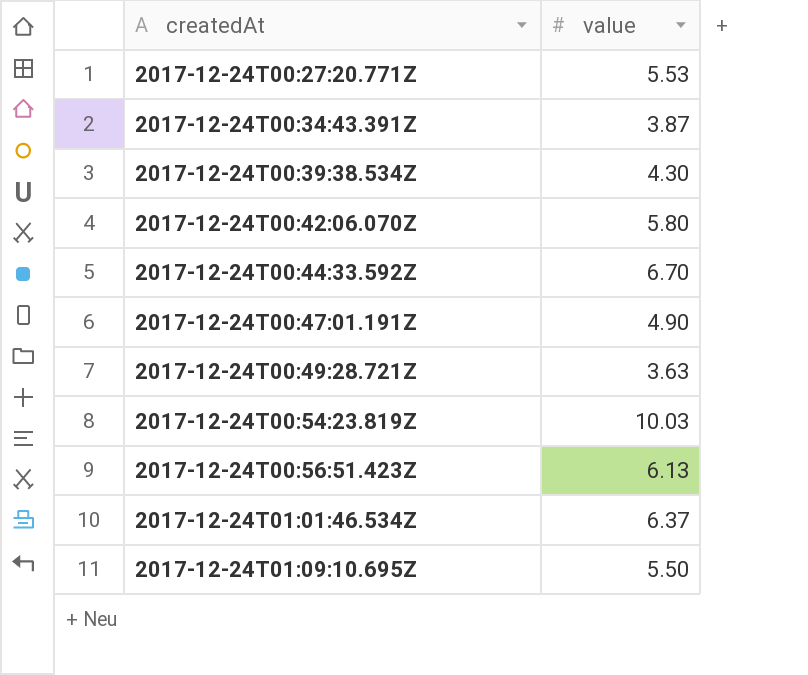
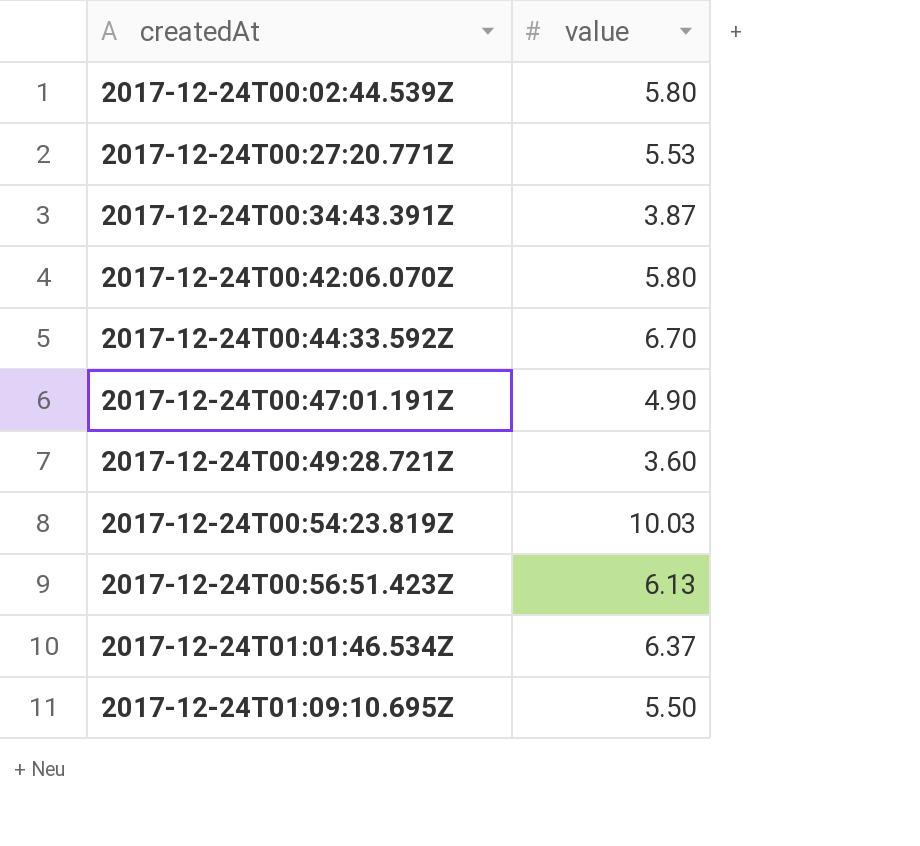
row 2017-12-24T00:39:38.534Z: 4.30 -> none
row 2017-12-24T00:02:44.539Z: none -> 5.80
2017-12-24T00:49:28.721Z | value: 3.63 -> 3.60

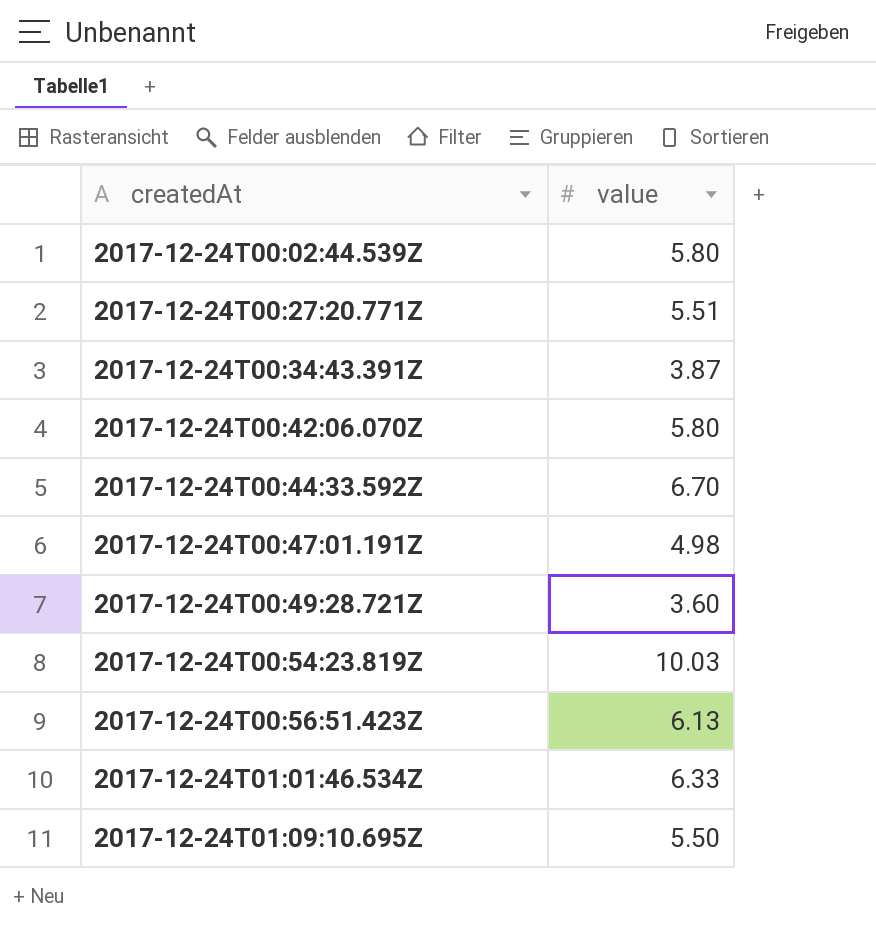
2017-12-24T00:27:20.771Z | value: 5.53 -> 5.51
2017-12-24T00:47:01.191Z | value: 4.90 -> 4.98
2017-12-24T01:01:46.534Z | value: 6.37 -> 6.33

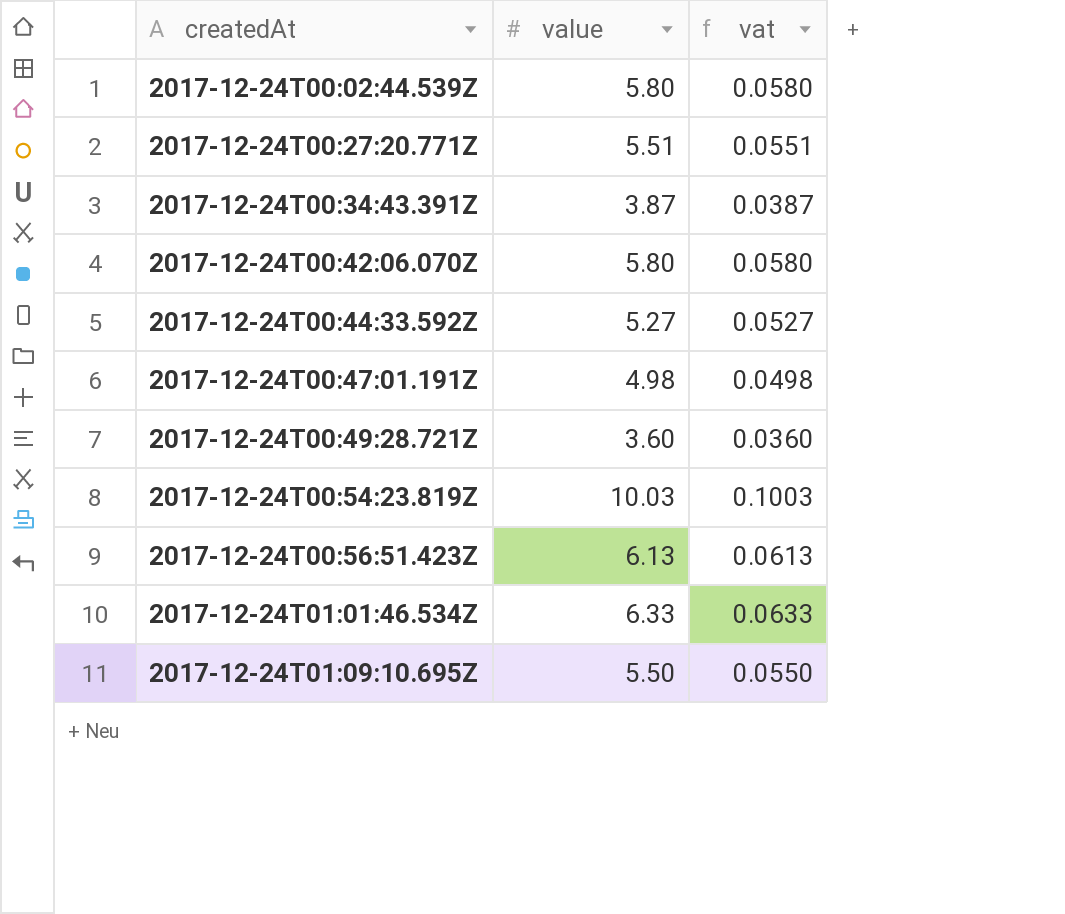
column vat | formula: none -> [value] * 0.01
2017-12-24T00:44:33.592Z | value: 6.70 -> 5.27

